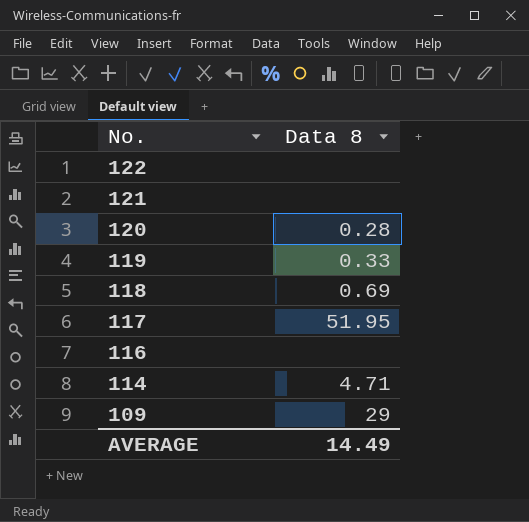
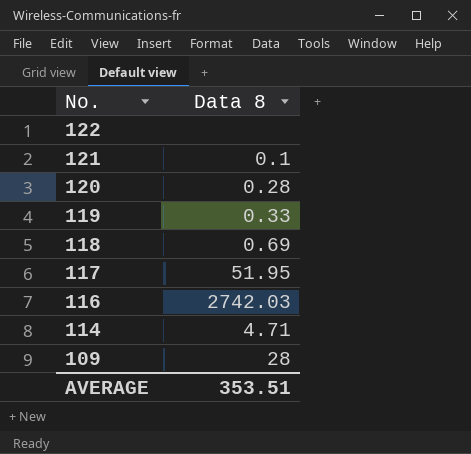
121 | Data 8: none -> 0.1
116 | Data 8: none -> 2742.03
109 | Data 8: 29 -> 28
AVERAGE | Data 8: 14.49 -> 353.51

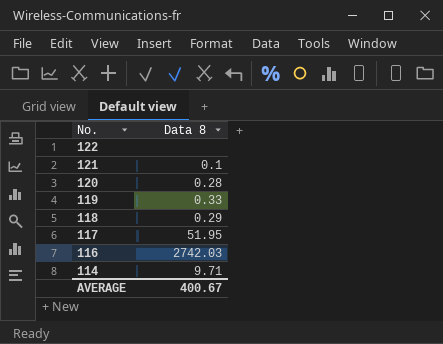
row 109: 28 -> none
118 | Data 8: 0.69 -> 0.29
114 | Data 8: 4.71 -> 9.71
AVERAGE | Data 8: 353.51 -> 400.67

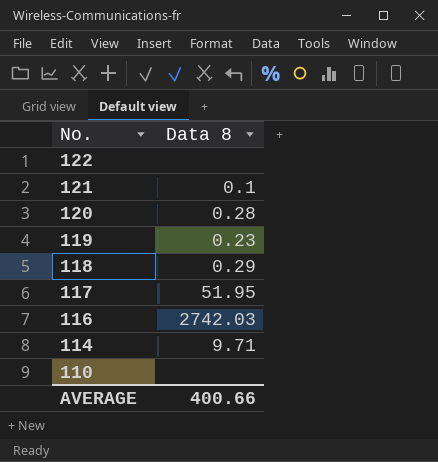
119 | Data 8: 0.33 -> 0.23
row 110: none -> none
AVERAGE | Data 8: 400.67 -> 400.66

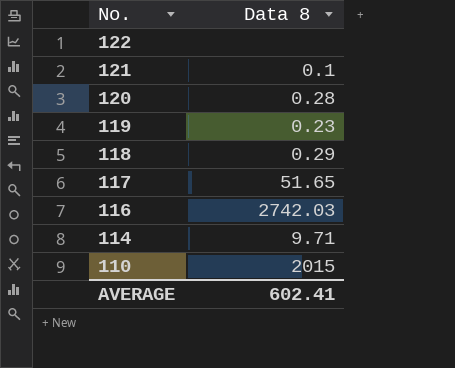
117 | Data 8: 51.95 -> 51.65
110 | Data 8: none -> 2015
AVERAGE | Data 8: 400.66 -> 602.41

